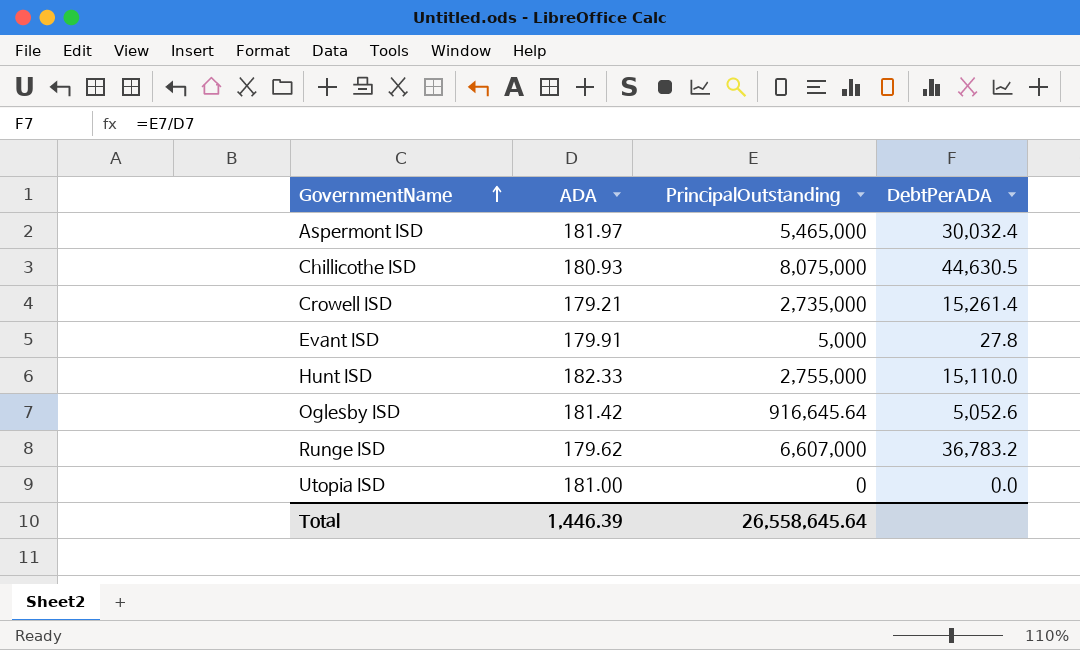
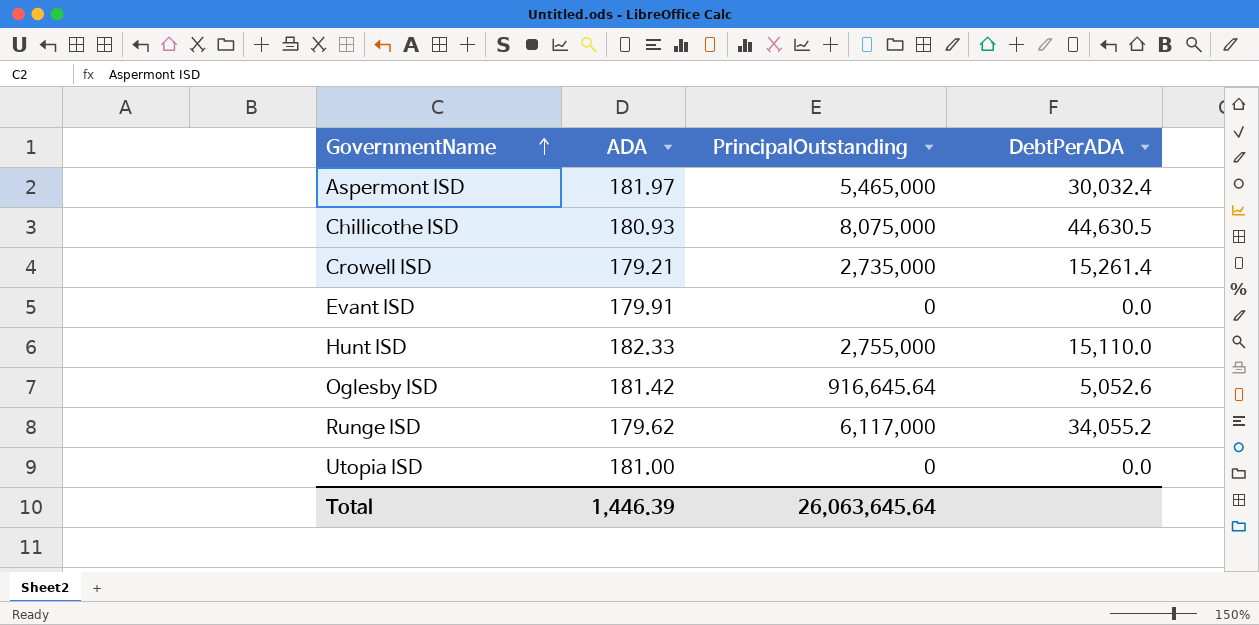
Evant ISD | PrincipalOutstanding: 5,000 -> 0
Evant ISD | DebtPerADA: 27.8 -> 0.0
Runge ISD | PrincipalOutstanding: 6,607,000 -> 6,117,000
Runge ISD | DebtPerADA: 36,783.2 -> 34,055.2
Total | PrincipalOutstanding: 26,558,645.64 -> 26,063,645.64

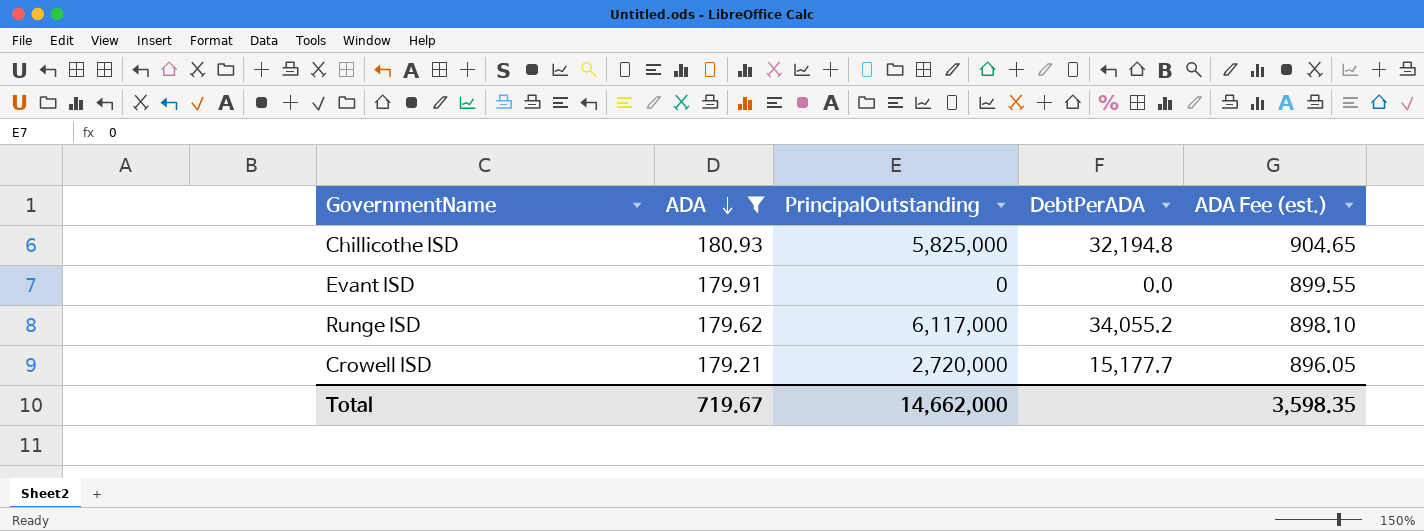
filter: none -> ADA <= 180.93
row order: GovernmentName ascending -> ADA descending
column ADA Fee (est.) | formula: none -> [ADA] * 5
Chillicothe ISD | PrincipalOutstanding: 8,075,000 -> 5,825,000
Chillicothe ISD | DebtPerADA: 44,630.5 -> 32,194.8
Crowell ISD | PrincipalOutstanding: 2,735,000 -> 2,720,000
Crowell ISD | DebtPerADA: 15,261.4 -> 15,177.7
Total | ADA: 1,446.39 -> 719.67
Total | PrincipalOutstanding: 26,063,645.64 -> 14,662,000

